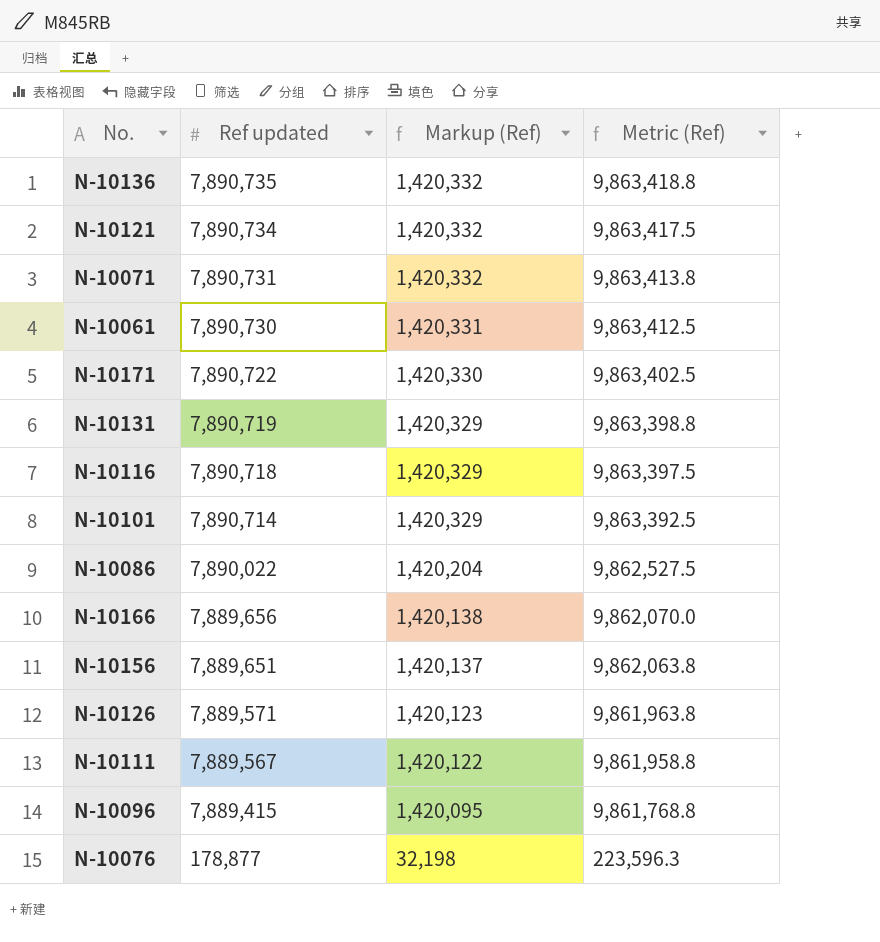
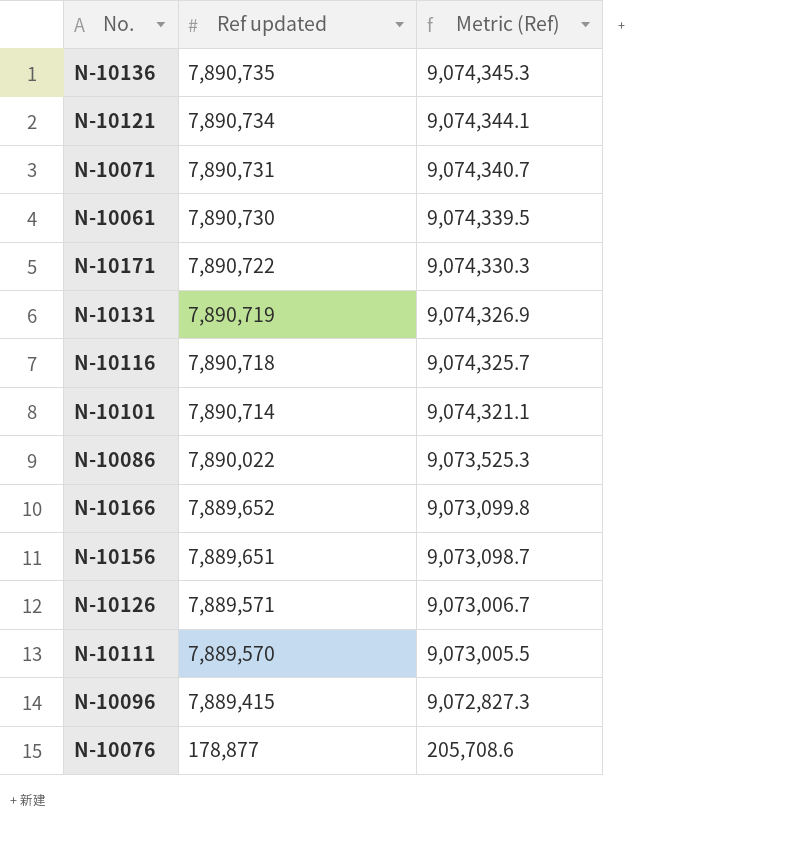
column Markup (Ref) | formula: [Ref updated] * 0.18 -> none
column Metric (Ref) | formula: [Ref updated] * 1.25 -> [Ref updated] * 1.15
N-10166 | Ref updated: 7,889,656 -> 7,889,652
N-10111 | Ref updated: 7,889,567 -> 7,889,570

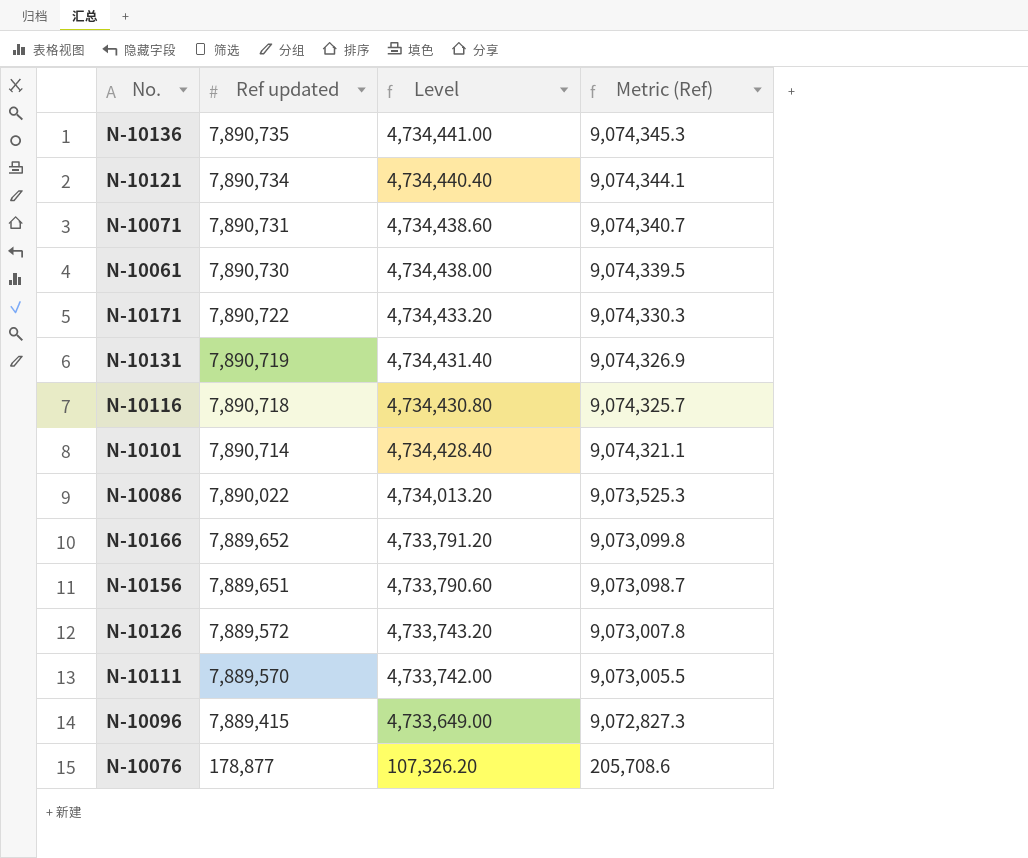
column Level | formula: none -> [Ref updated] * 0.6
N-10126 | Ref updated: 7,889,571 -> 7,889,572
N-10126 | Metric (Ref): 9,073,006.7 -> 9,073,007.8

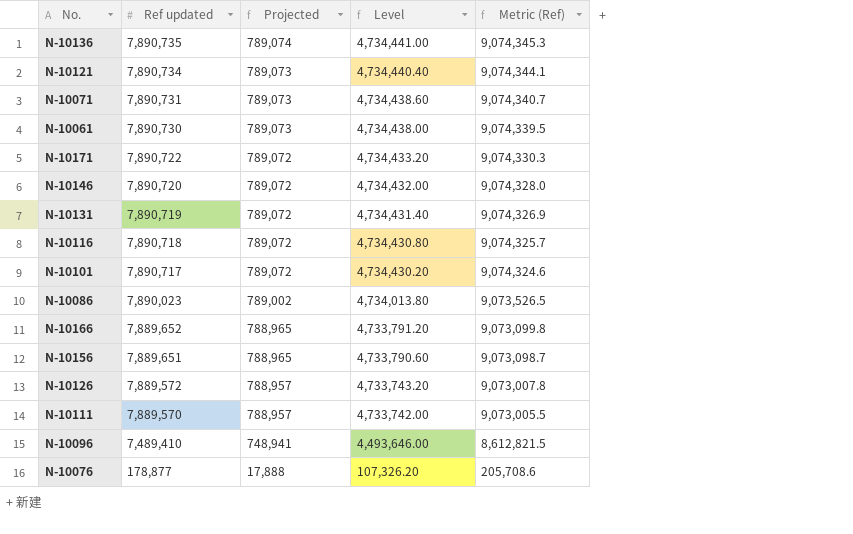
column Projected | formula: none -> [Ref updated] * 0.1
row N-10146: none -> 7,890,720 | 789,072 | 4,734,432.00 | 9,074,328.0
N-10101 | Ref updated: 7,890,714 -> 7,890,717
N-10101 | Level: 4,734,428.40 -> 4,734,430.20
N-10101 | Metric (Ref): 9,074,321.1 -> 9,074,324.6
N-10086 | Ref updated: 7,890,022 -> 7,890,023
N-10086 | Level: 4,734,013.20 -> 4,734,013.80
N-10086 | Metric (Ref): 9,073,525.3 -> 9,073,526.5
N-10096 | Ref updated: 7,889,415 -> 7,489,410
N-10096 | Level: 4,733,649.00 -> 4,493,646.00
N-10096 | Metric (Ref): 9,072,827.3 -> 8,612,821.5

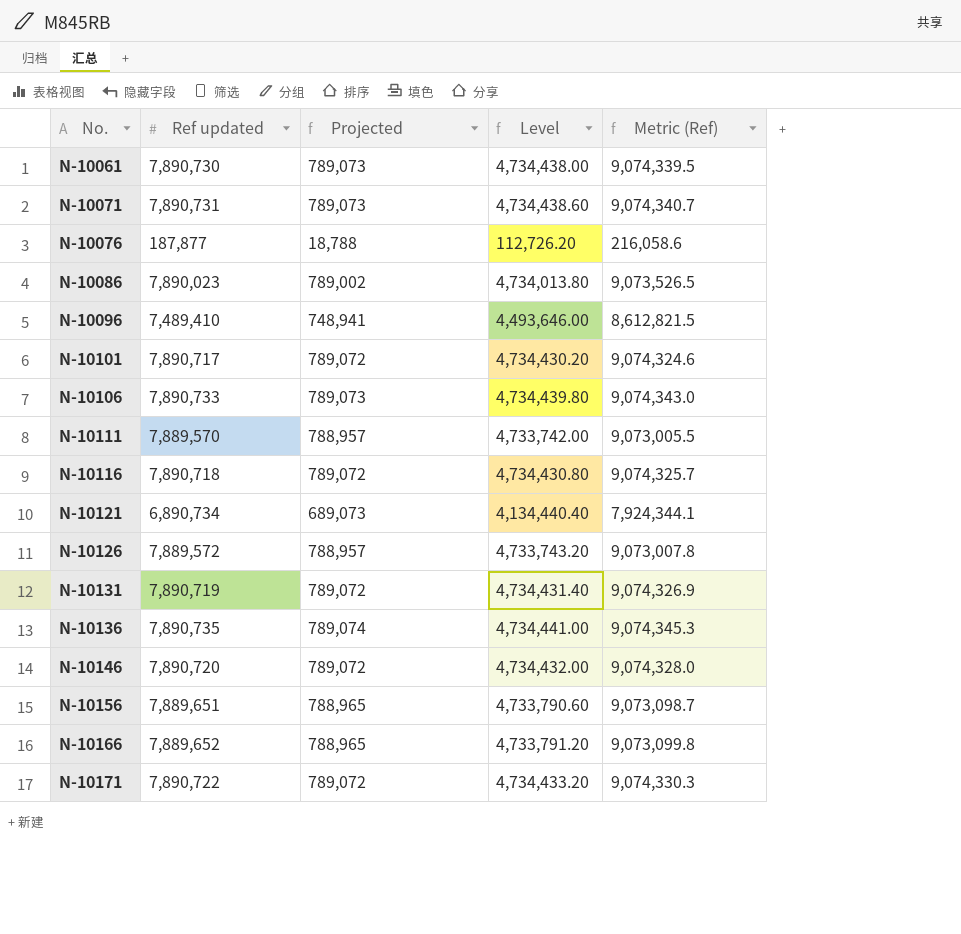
row order: Ref updated descending -> No. ascending
N-10076 | Ref updated: 178,877 -> 187,877
N-10076 | Projected: 17,888 -> 18,788
N-10076 | Level: 107,326.20 -> 112,726.20
N-10076 | Metric (Ref): 205,708.6 -> 216,058.6
row N-10106: none -> 7,890,733 | 789,073 | 4,734,439.80 | 9,074,343.0
N-10121 | Ref updated: 7,890,734 -> 6,890,734
N-10121 | Projected: 789,073 -> 689,073
N-10121 | Level: 4,734,440.40 -> 4,134,440.40
N-10121 | Metric (Ref): 9,074,344.1 -> 7,924,344.1

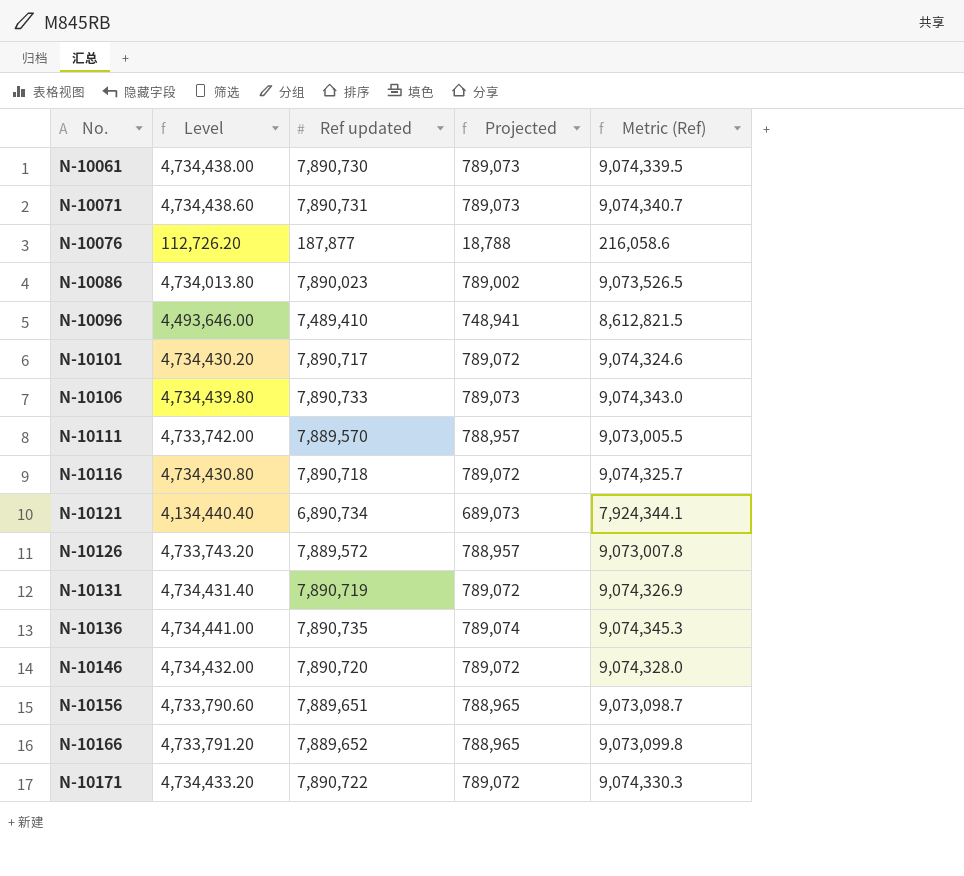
column Level | position: 4 -> 2

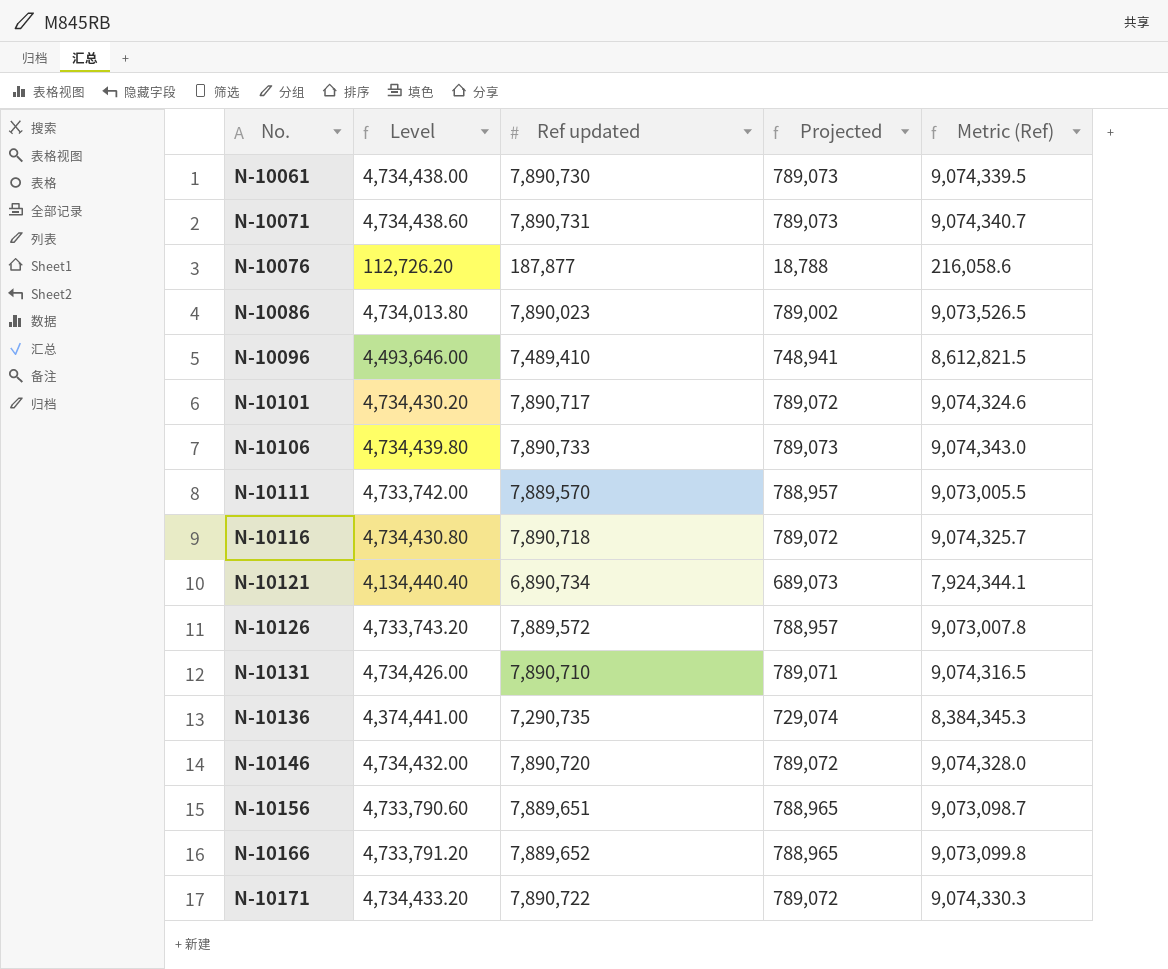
N-10131 | Level: 4,734,431.40 -> 4,734,426.00
N-10131 | Ref updated: 7,890,719 -> 7,890,710
N-10131 | Projected: 789,072 -> 789,071
N-10131 | Metric (Ref): 9,074,326.9 -> 9,074,316.5
N-10136 | Level: 4,734,441.00 -> 4,374,441.00
N-10136 | Ref updated: 7,890,735 -> 7,290,735
N-10136 | Projected: 789,074 -> 729,074
N-10136 | Metric (Ref): 9,074,345.3 -> 8,384,345.3

